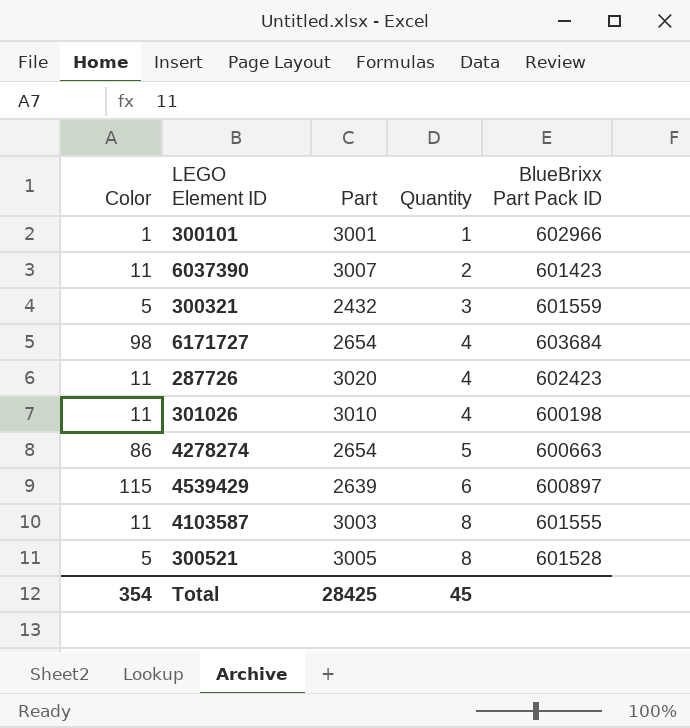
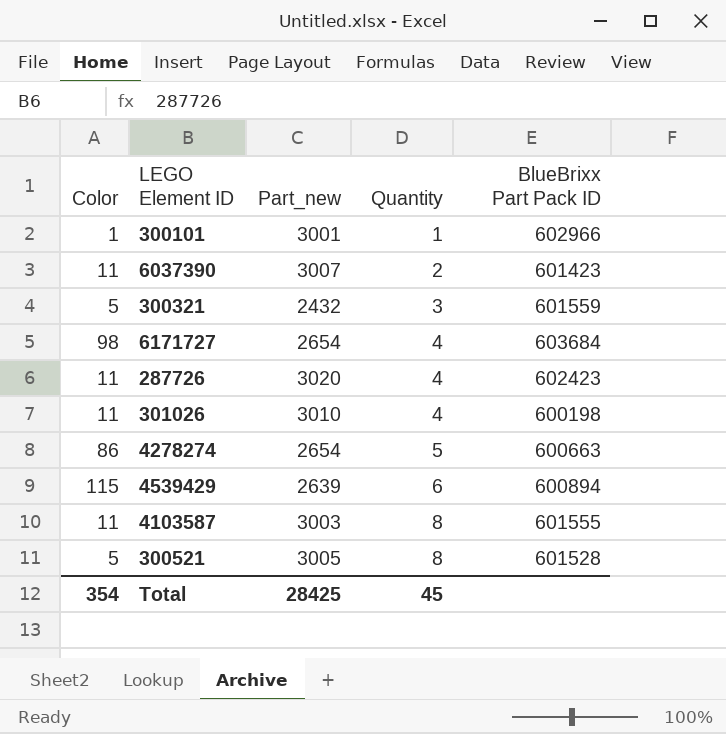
column name: Part -> Part_new
4539429 | BlueBrixx Part Pack ID: 600897 -> 600894

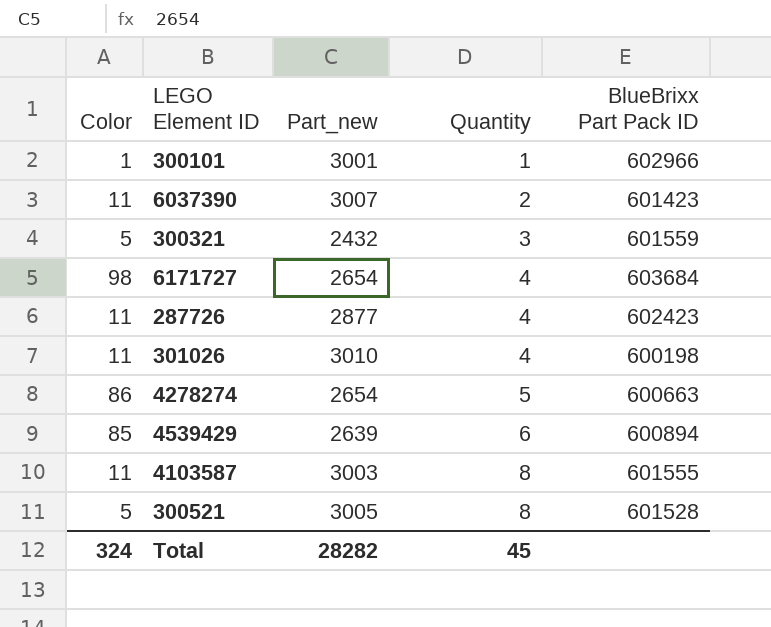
287726 | Part_new: 3020 -> 2877
4539429 | Color: 115 -> 85
Total | Color: 354 -> 324
Total | Part_new: 28425 -> 28282

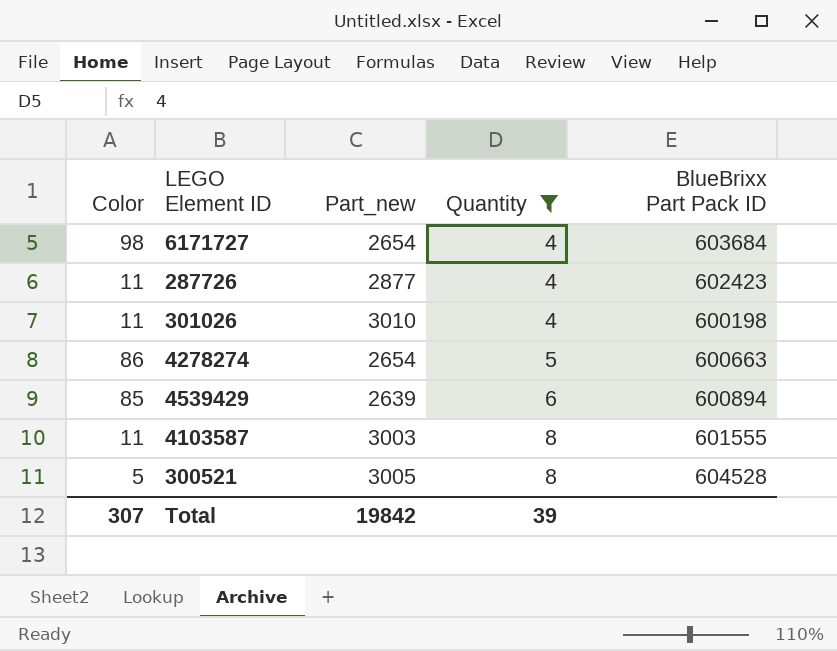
filter: none -> Quantity >= 4
300521 | BlueBrixx Part Pack ID: 601528 -> 604528
Total | Color: 324 -> 307
Total | Part_new: 28282 -> 19842
Total | Quantity: 45 -> 39

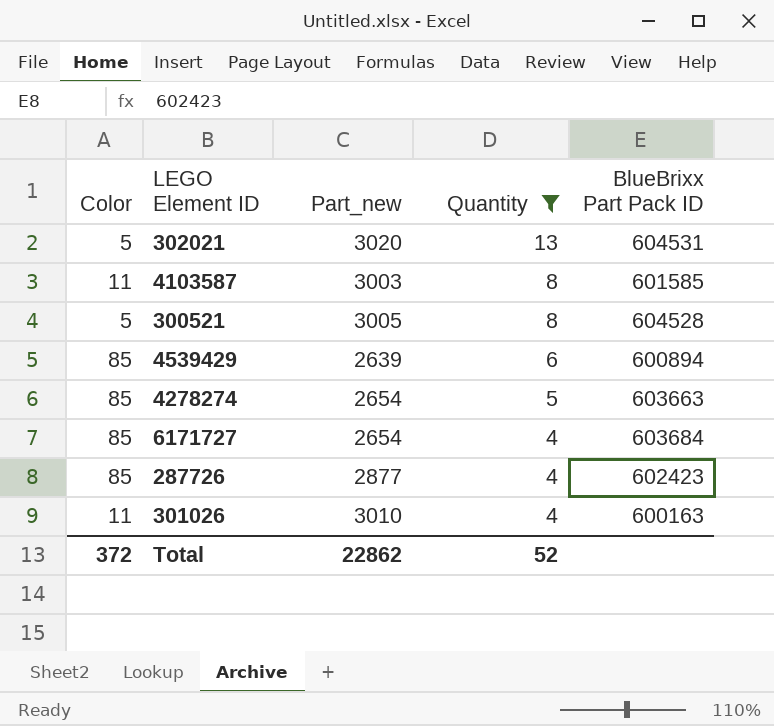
row order: Quantity ascending -> Quantity descending
row 302021: none -> 5 | 3020 | 13 | 604531
4103587 | BlueBrixx Part Pack ID: 601555 -> 601585
4278274 | Color: 86 -> 85
4278274 | BlueBrixx Part Pack ID: 600663 -> 603663
6171727 | Color: 98 -> 85
287726 | Color: 11 -> 85
301026 | BlueBrixx Part Pack ID: 600198 -> 600163
Total | Color: 307 -> 372
Total | Part_new: 19842 -> 22862
Total | Quantity: 39 -> 52

